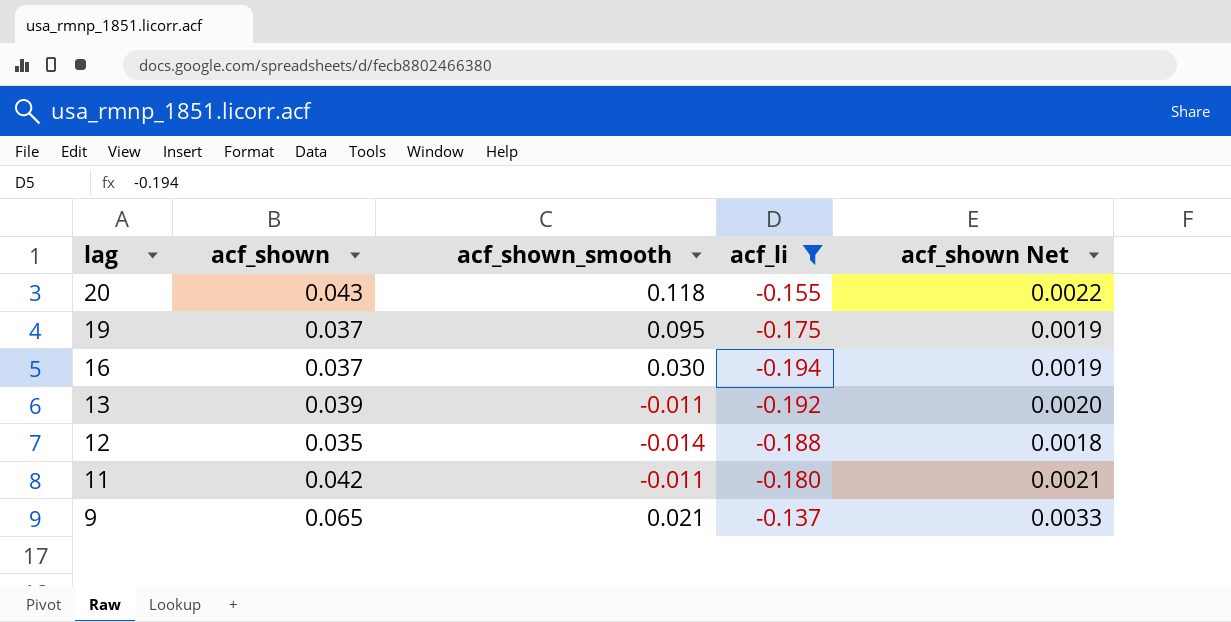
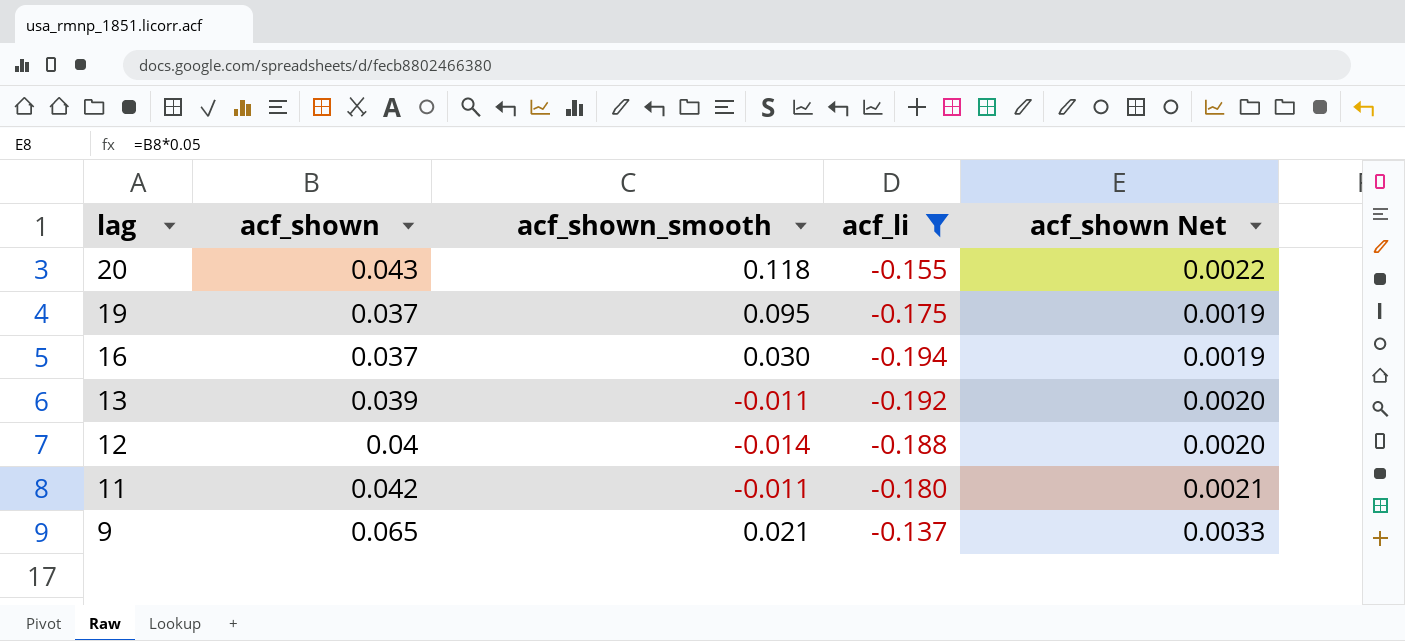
12 | acf_shown: 0.035 -> 0.04
12 | acf_shown Net: 0.0018 -> 0.0020

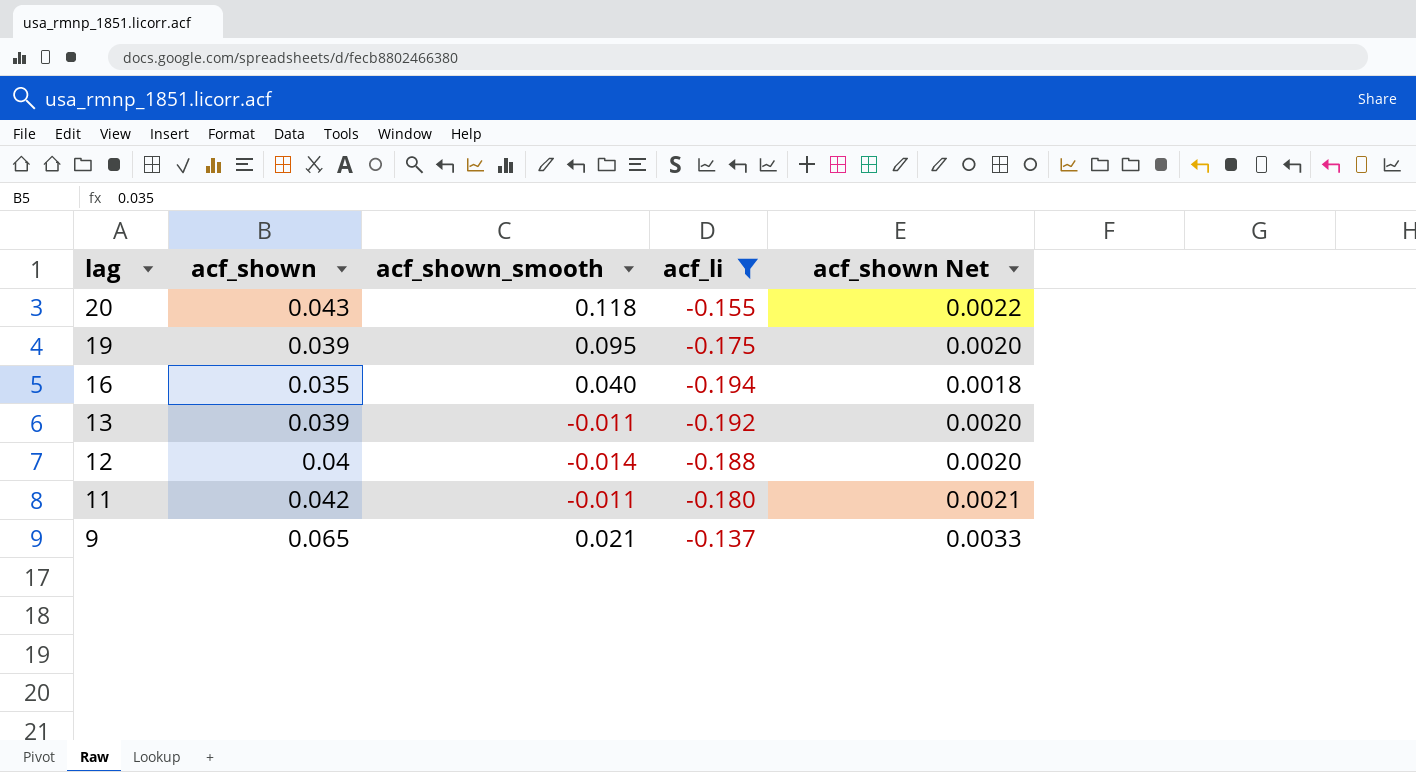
19 | acf_shown: 0.037 -> 0.039
19 | acf_shown Net: 0.0019 -> 0.0020
16 | acf_shown: 0.037 -> 0.035
16 | acf_shown_smooth: 0.030 -> 0.040
16 | acf_shown Net: 0.0019 -> 0.0018

